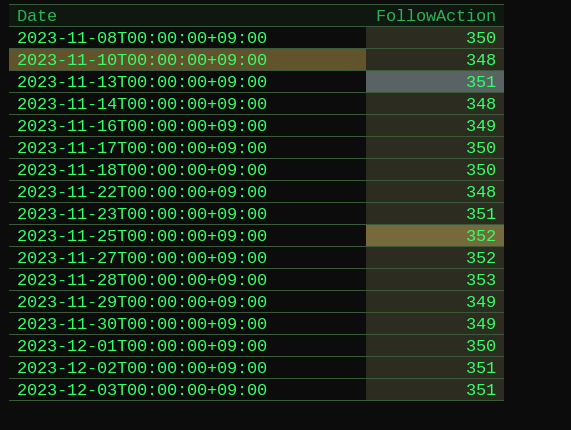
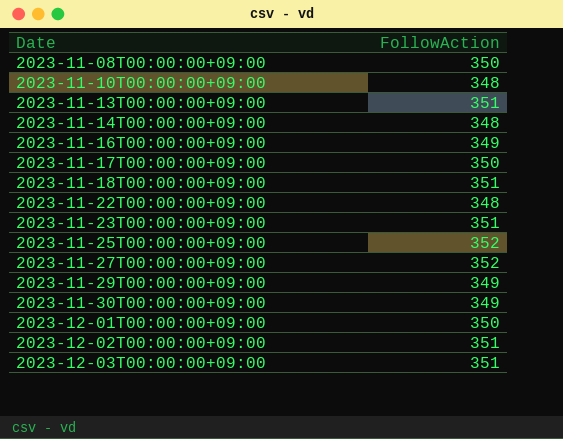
row 2023-11-28T00:00:00+09:00: 353 -> none
2023-11-18T00:00:00+09:00 | FollowAction: 350 -> 351

